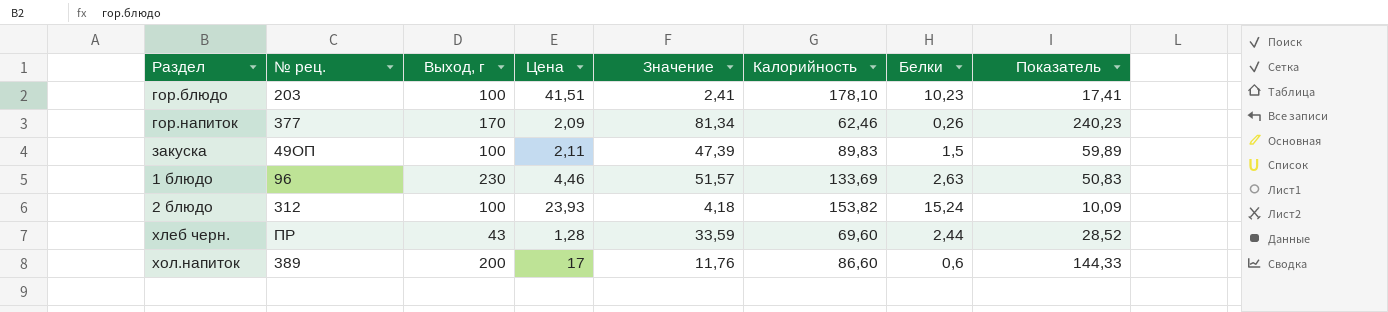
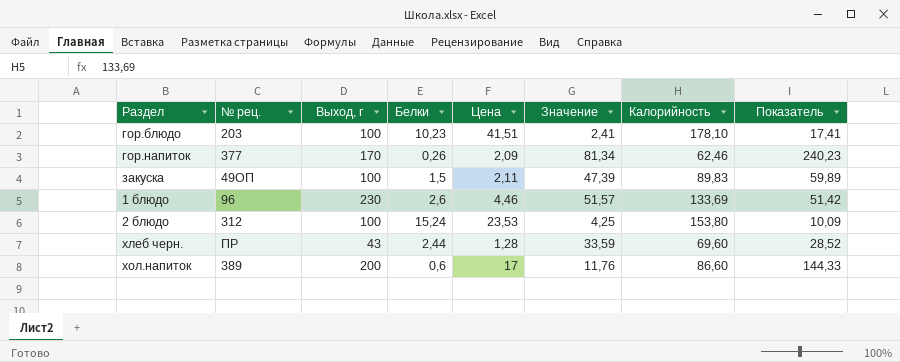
column Белки | position: 7 -> 4
1 блюдо | Белки: 2,63 -> 2,6
1 блюдо | Показатель: 50,83 -> 51,42
2 блюдо | Цена: 23,93 -> 23,53
2 блюдо | Значение: 4,18 -> 4,25
2 блюдо | Калорийность: 153,82 -> 153,80

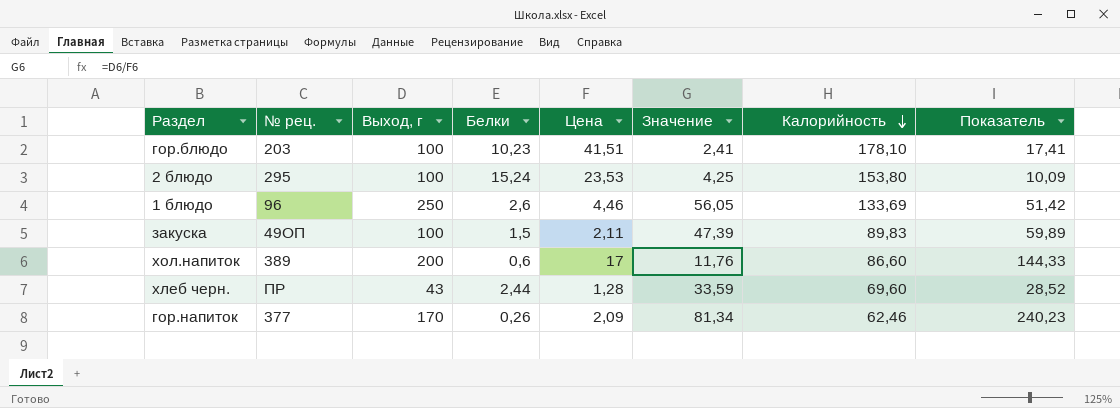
row order: none -> Калорийность descending
2 блюдо | № рец.: 312 -> 295
1 блюдо | Выход, г: 230 -> 250
1 блюдо | Значение: 51,57 -> 56,05

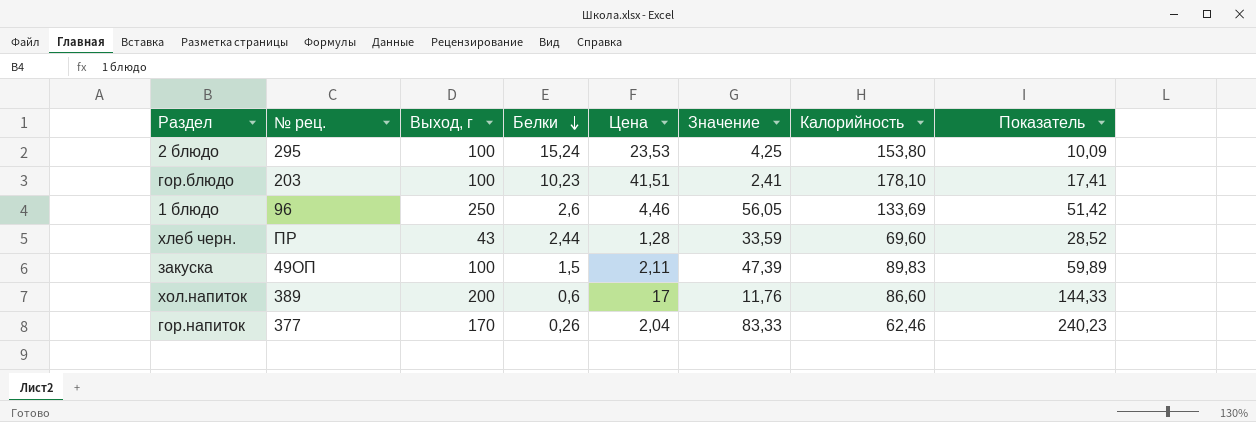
row order: Калорийность descending -> Белки descending
гор.напиток | Цена: 2,09 -> 2,04
гор.напиток | Значение: 81,34 -> 83,33

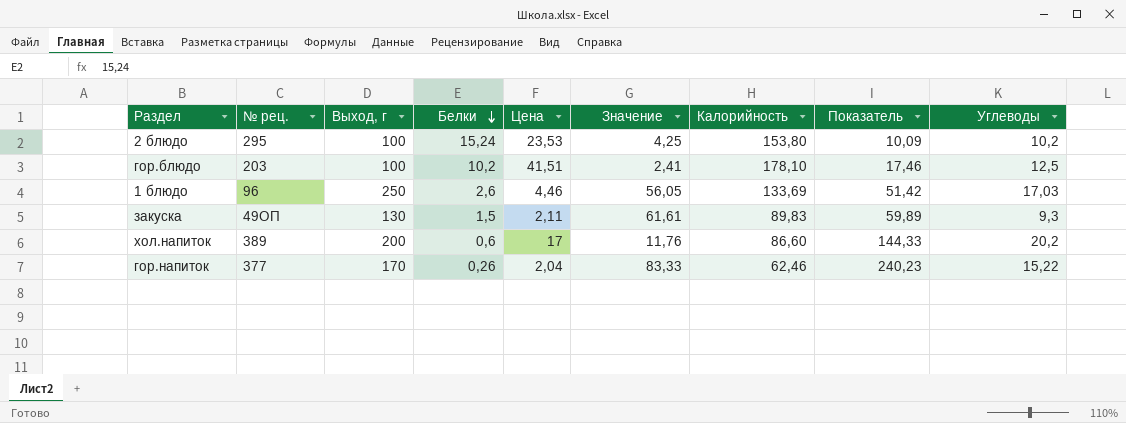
column Углеводы | position: none -> 9
row хлеб черн.: ПР | 43 | 2,44 | 1,28 | 33,59 | 69,60 | 28,52 -> none
гор.блюдо | Белки: 10,23 -> 10,2
гор.блюдо | Показатель: 17,41 -> 17,46
закуска | Выход, г: 100 -> 130
закуска | Значение: 47,39 -> 61,61

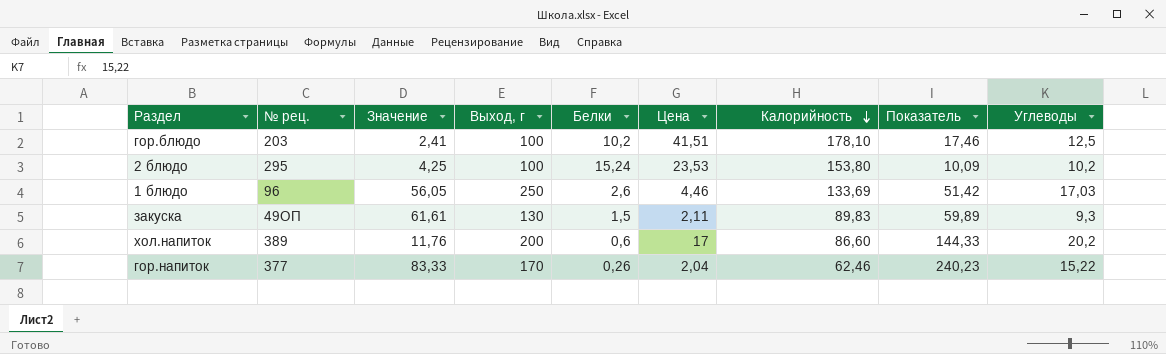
row order: Белки descending -> Калорийность descending
column Значение | position: 6 -> 3

